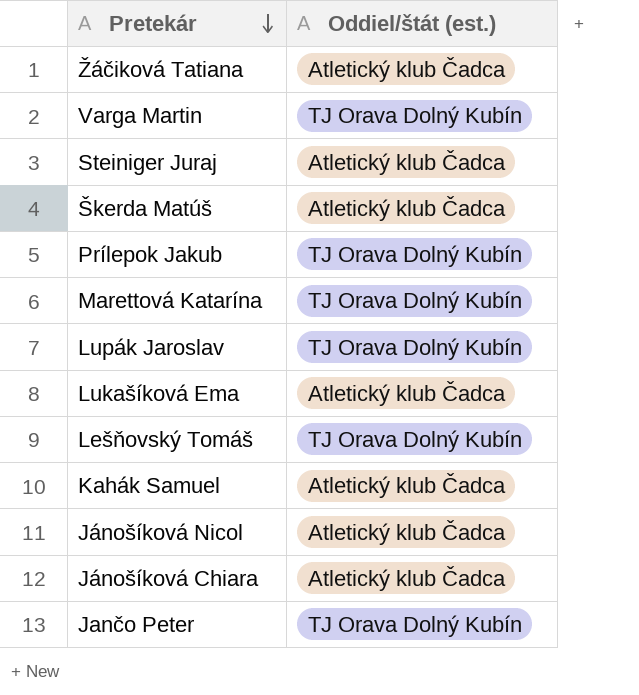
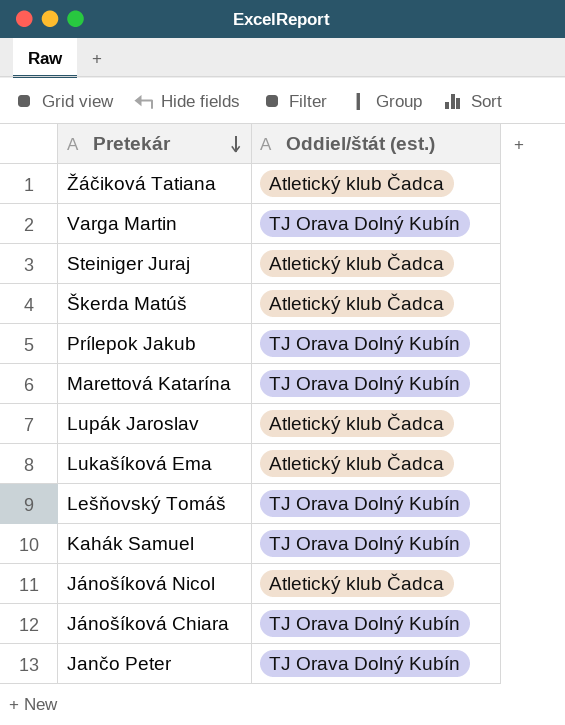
Lupák Jaroslav | Oddiel/štát (est.): TJ Orava Dolný Kubín -> Atletický klub Čadca
Kahák Samuel | Oddiel/štát (est.): Atletický klub Čadca -> TJ Orava Dolný Kubín
Jánošíková Chiara | Oddiel/štát (est.): Atletický klub Čadca -> TJ Orava Dolný Kubín

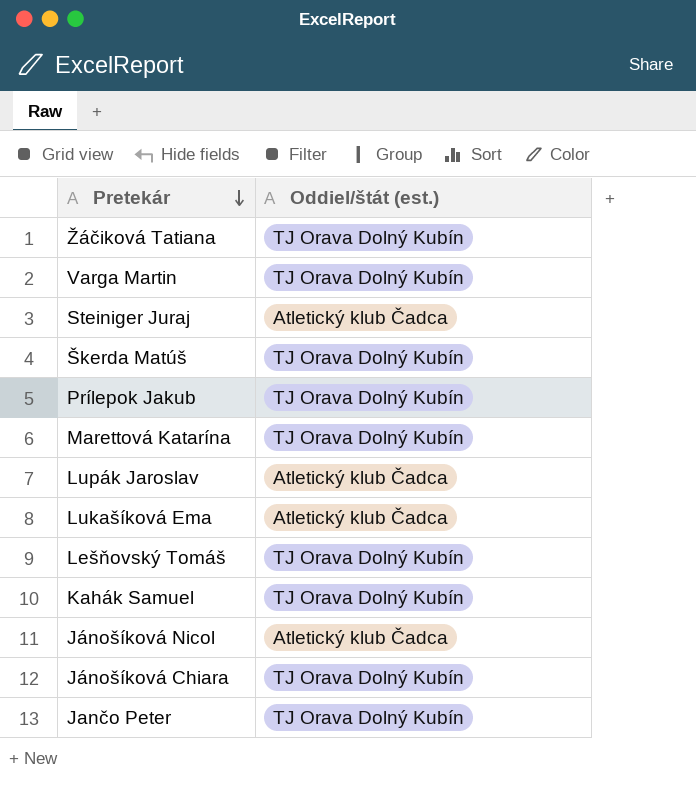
Žáčiková Tatiana | Oddiel/štát (est.): Atletický klub Čadca -> TJ Orava Dolný Kubín
Škerda Matúš | Oddiel/štát (est.): Atletický klub Čadca -> TJ Orava Dolný Kubín

